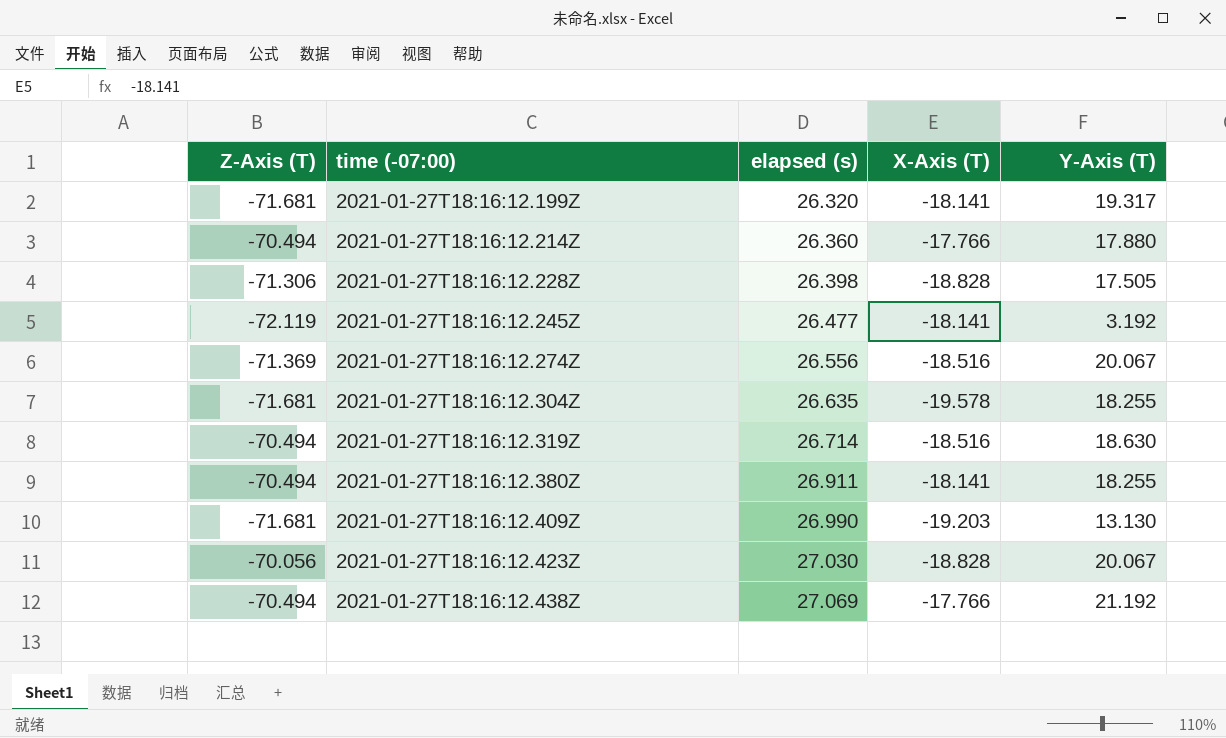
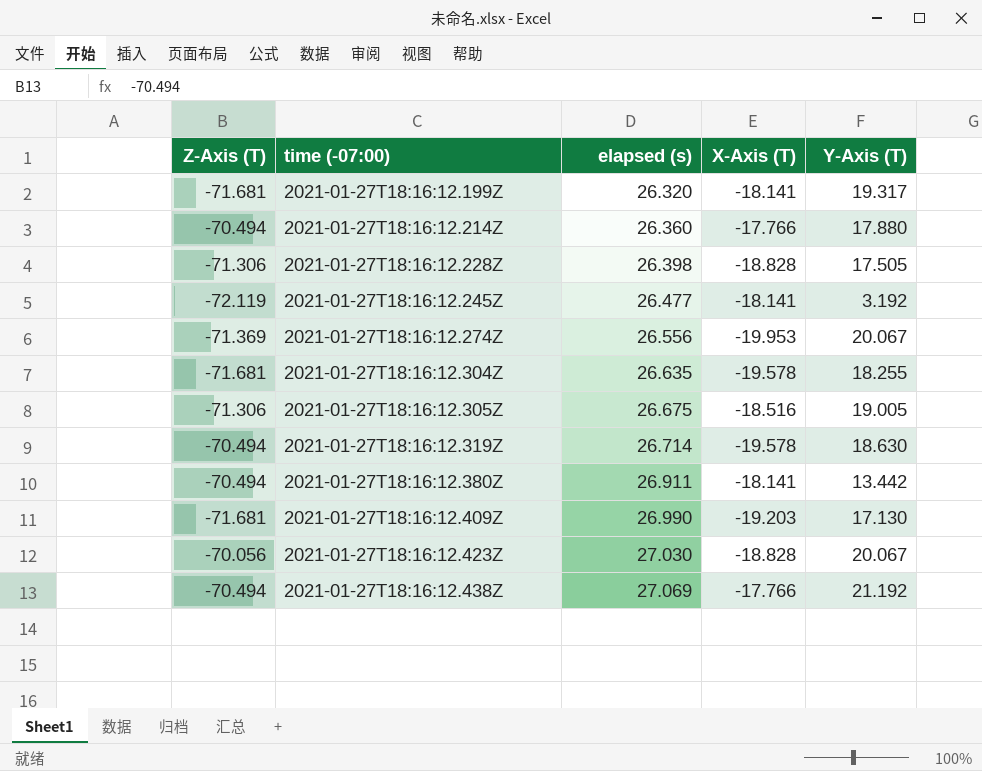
2021-01-27T18:16:12.274Z | X-Axis (T): -18.516 -> -19.953
row 2021-01-27T18:16:12.305Z: none -> -71.306 | 26.675 | -18.516 | 19.005
2021-01-27T18:16:12.319Z | X-Axis (T): -18.516 -> -19.578
2021-01-27T18:16:12.380Z | Y-Axis (T): 18.255 -> 13.442
2021-01-27T18:16:12.409Z | Y-Axis (T): 13.130 -> 17.130

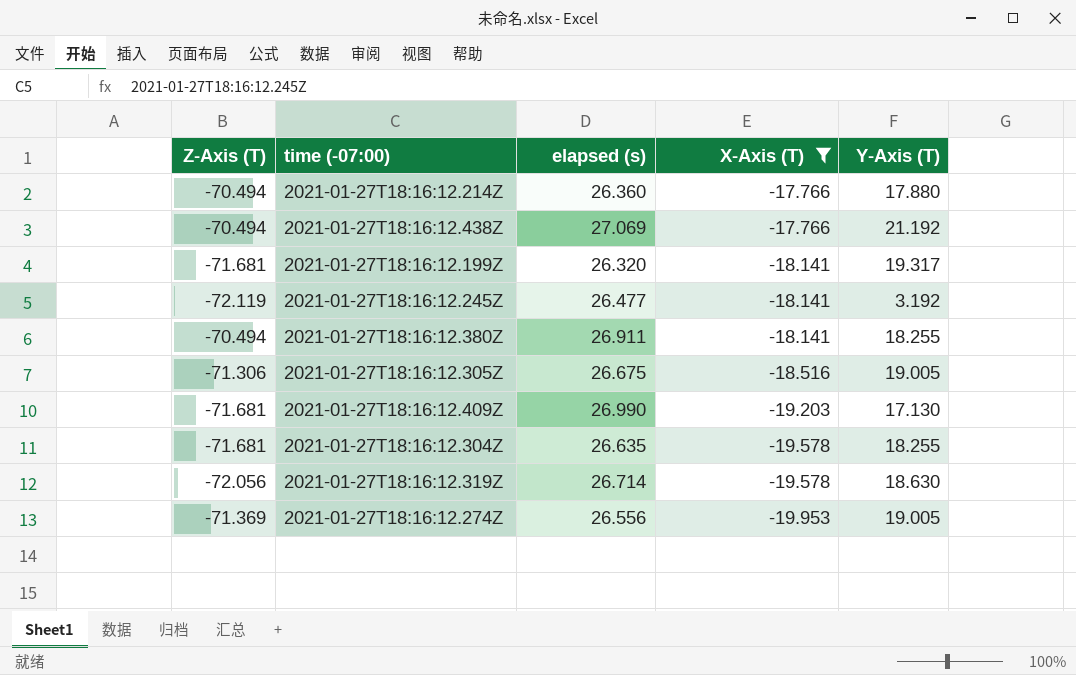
filter: none -> X-Axis (T) != -18.828
row order: time (-07:00) ascending -> X-Axis (T) descending
2021-01-27T18:16:12.380Z | Y-Axis (T): 13.442 -> 18.255
2021-01-27T18:16:12.319Z | Z-Axis (T): -70.494 -> -72.056
2021-01-27T18:16:12.274Z | Y-Axis (T): 20.067 -> 19.005

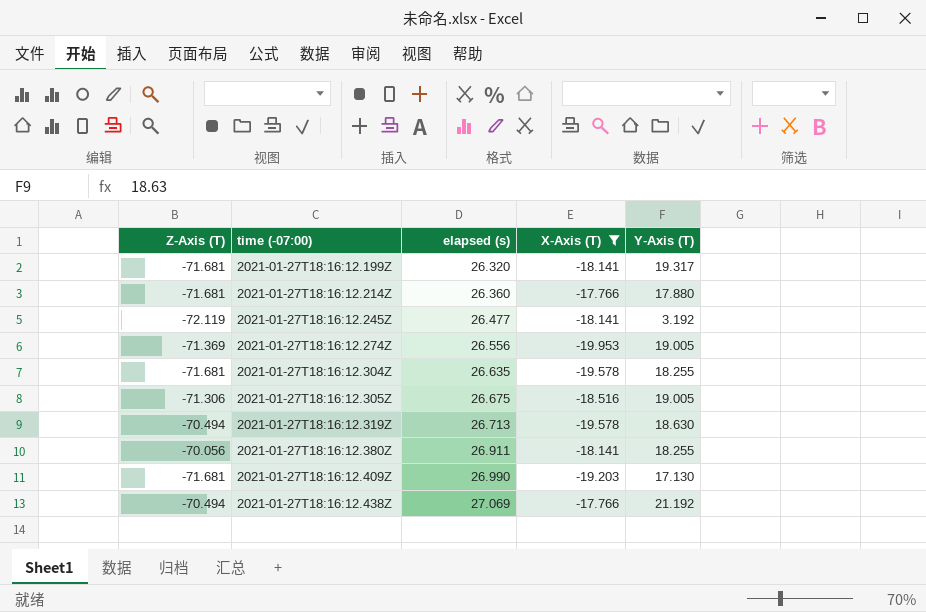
row order: X-Axis (T) descending -> time (-07:00) ascending
2021-01-27T18:16:12.214Z | Z-Axis (T): -70.494 -> -71.681
2021-01-27T18:16:12.319Z | Z-Axis (T): -72.056 -> -70.494
2021-01-27T18:16:12.319Z | elapsed (s): 26.714 -> 26.713
2021-01-27T18:16:12.380Z | Z-Axis (T): -70.494 -> -70.056

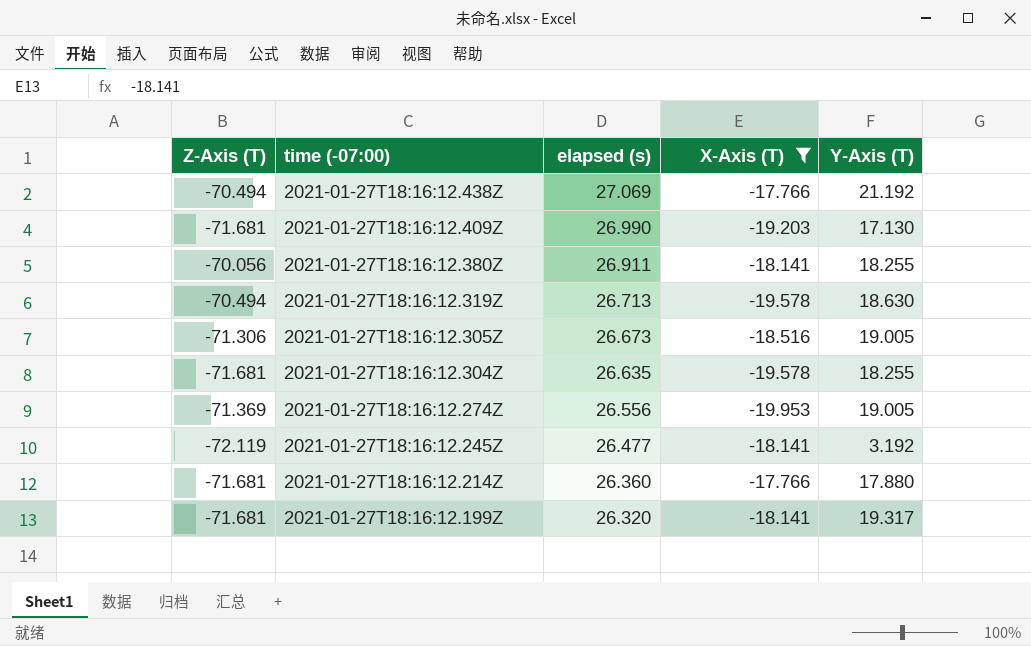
row order: time (-07:00) ascending -> time (-07:00) descending
2021-01-27T18:16:12.305Z | elapsed (s): 26.675 -> 26.673

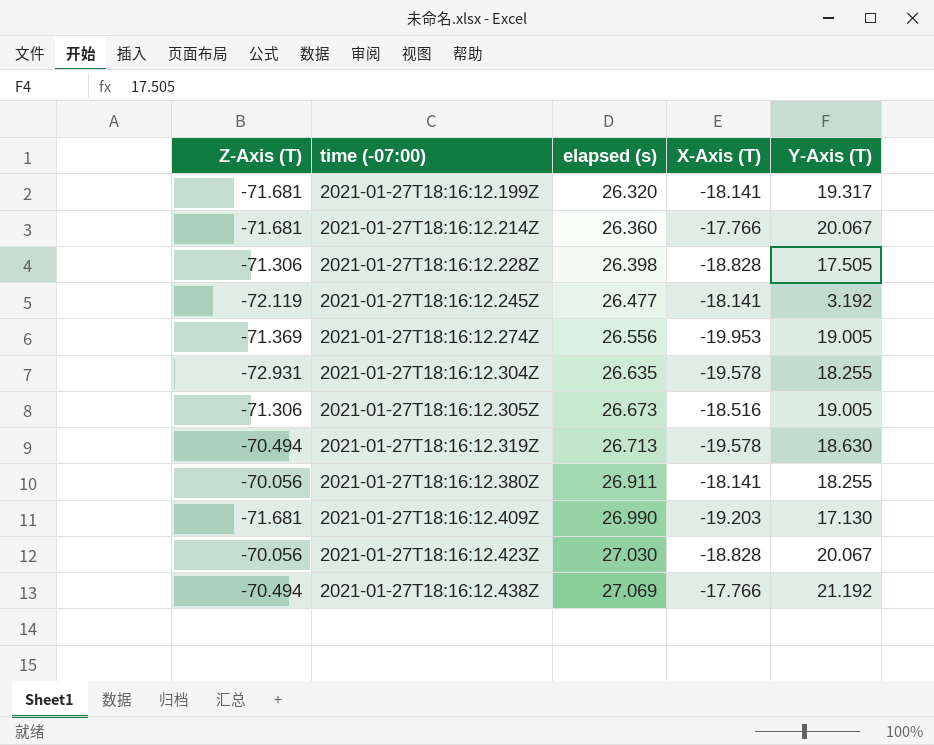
filter: X-Axis (T) != -18.828 -> none
row order: time (-07:00) descending -> time (-07:00) ascending
2021-01-27T18:16:12.214Z | Y-Axis (T): 17.880 -> 20.067
2021-01-27T18:16:12.304Z | Z-Axis (T): -71.681 -> -72.931

